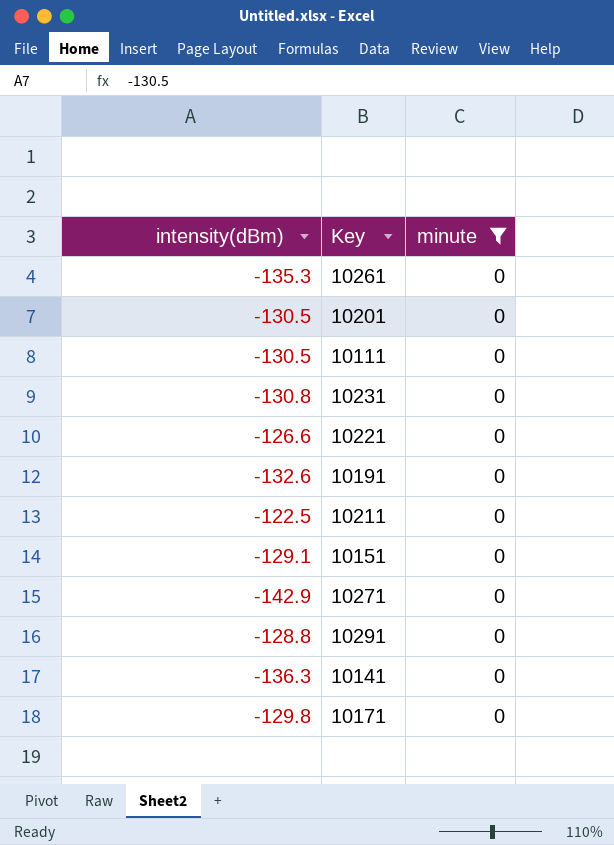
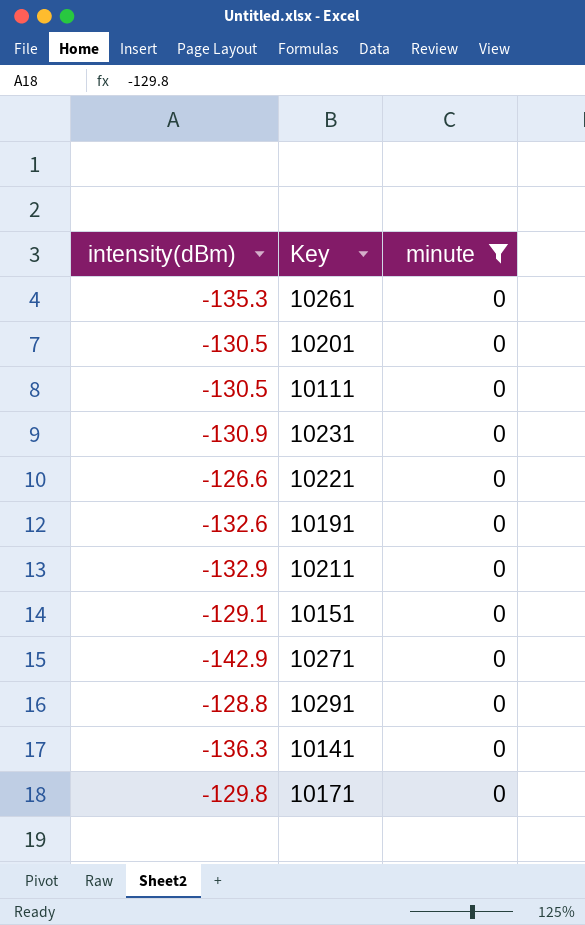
10231 | intensity(dBm): -130.8 -> -130.9
10211 | intensity(dBm): -122.5 -> -132.9

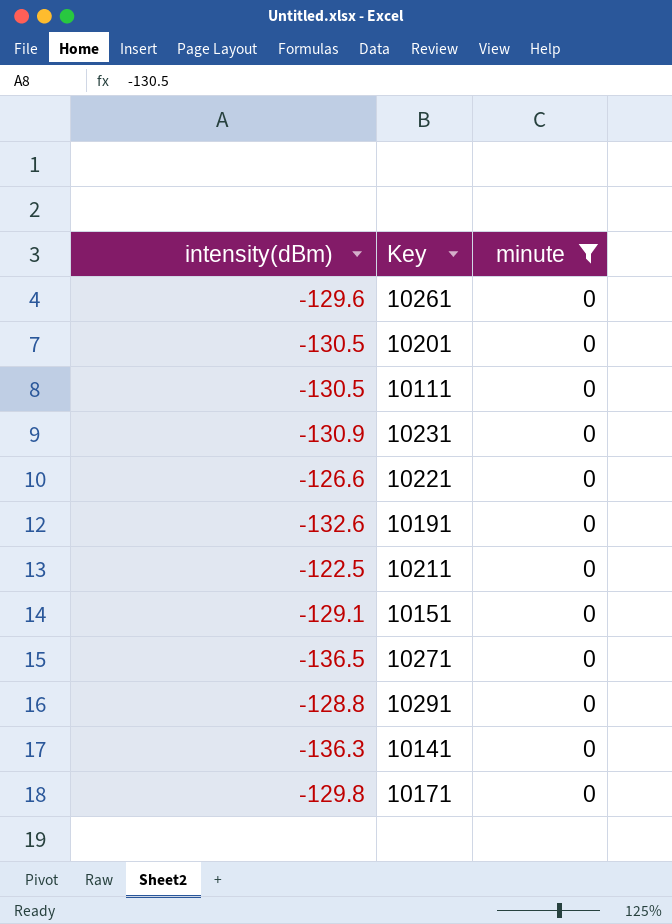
10261 | intensity(dBm): -135.3 -> -129.6
10211 | intensity(dBm): -132.9 -> -122.5
10271 | intensity(dBm): -142.9 -> -136.5

